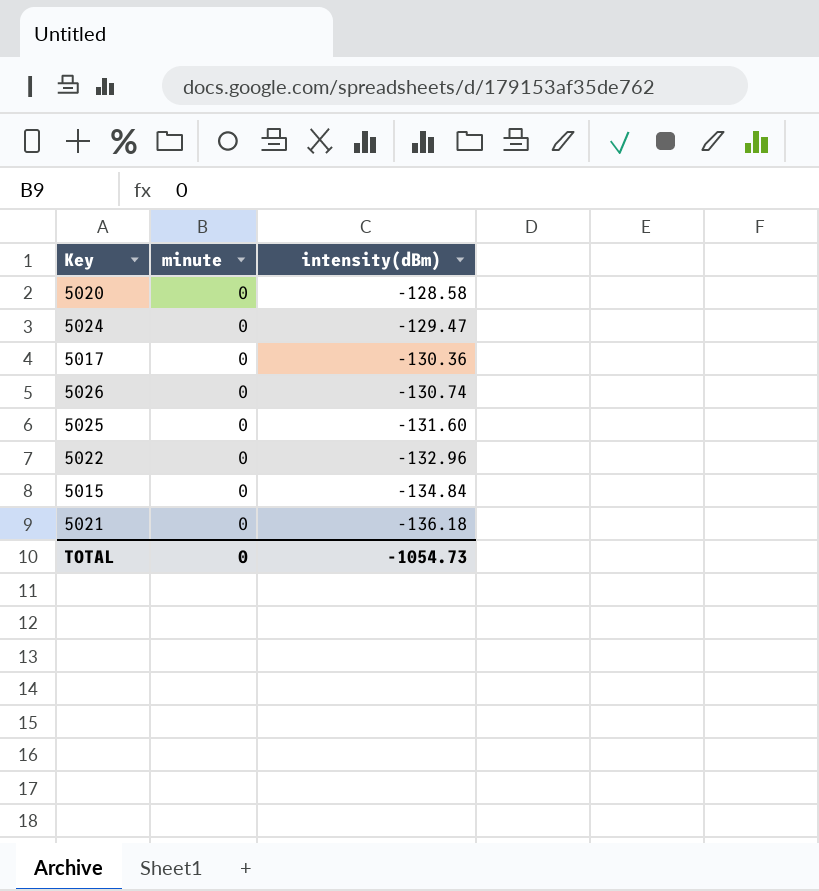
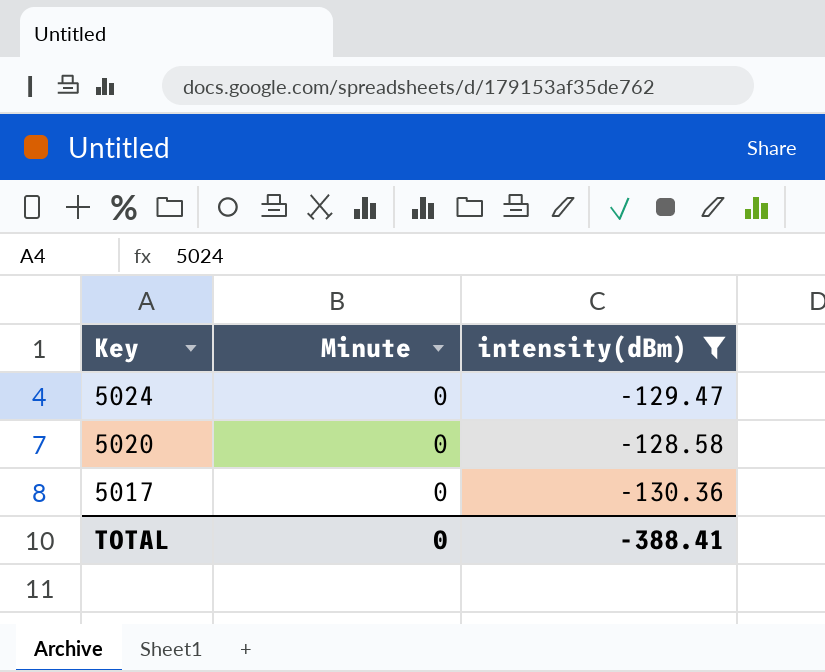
filter: none -> intensity(dBm) >= -130.36
row order: intensity(dBm) descending -> Key descending
column name: minute -> Minute
TOTAL | intensity(dBm): -1054.73 -> -388.41

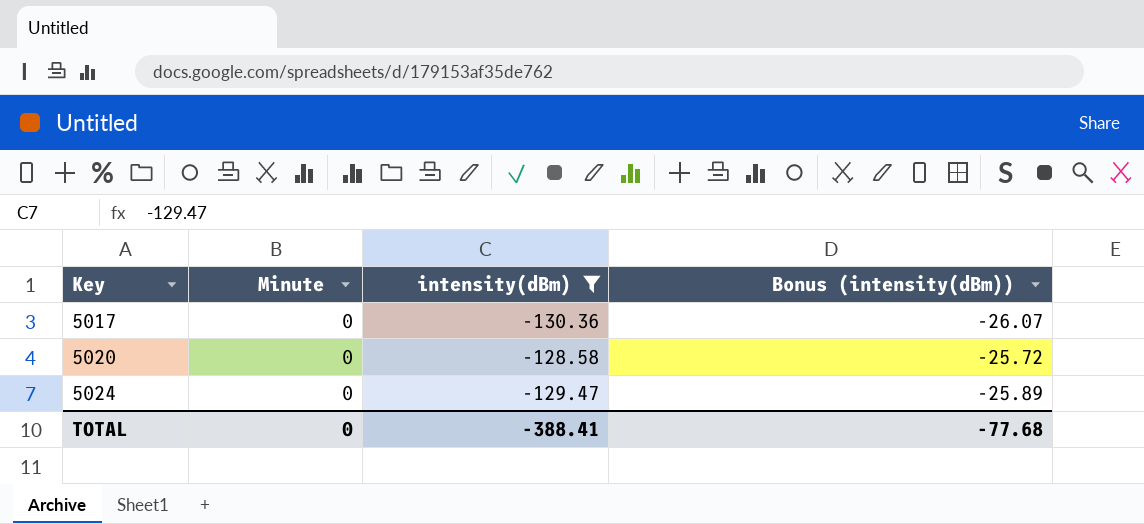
row order: Key descending -> Key ascending
column Bonus (intensity(dBm)) | formula: none -> [intensity(dBm)] * 0.2

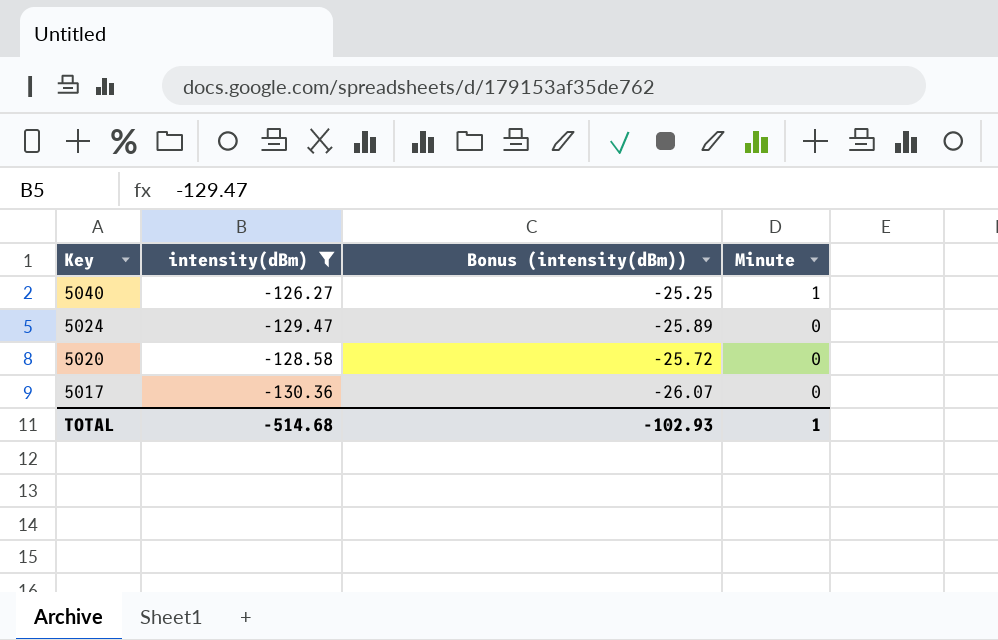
row order: Key ascending -> Key descending
column Minute | position: 2 -> 4
row 5040: none -> -126.27 | -25.25 | 1
TOTAL | intensity(dBm): -388.41 -> -514.68
TOTAL | Bonus (intensity(dBm)): -77.68 -> -102.93
TOTAL | Minute: 0 -> 1

